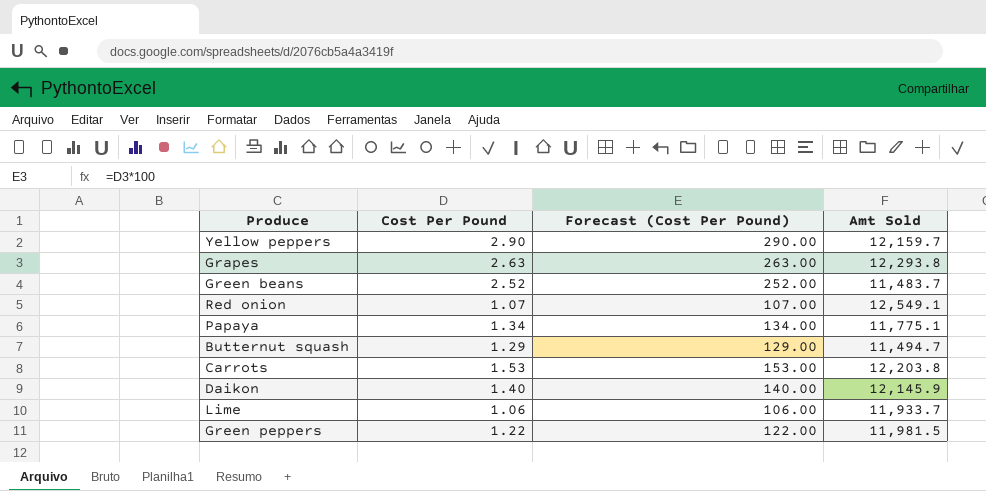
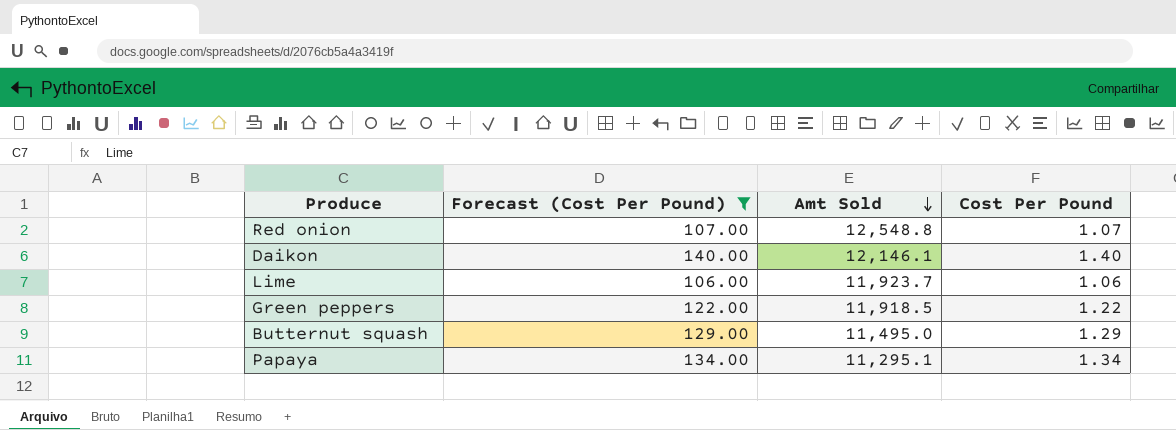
filter: none -> Forecast (Cost Per Pound) <= 140.00
row order: none -> Amt Sold descending
column Cost Per Pound | position: 2 -> 4
Red onion | Amt Sold: 12,549.1 -> 12,548.8
Daikon | Amt Sold: 12,145.9 -> 12,146.1
Lime | Amt Sold: 11,933.7 -> 11,923.7
Green peppers | Amt Sold: 11,981.5 -> 11,918.5
Butternut squash | Amt Sold: 11,494.7 -> 11,495.0
Papaya | Amt Sold: 11,775.1 -> 11,295.1

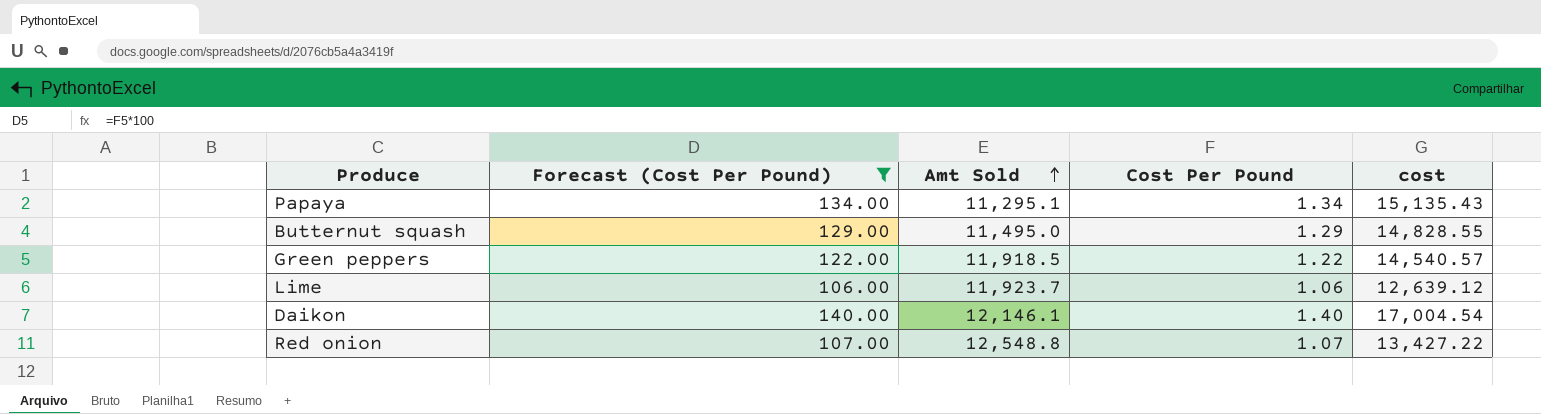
row order: Amt Sold descending -> Amt Sold ascending
column cost | formula: none -> [Amt Sold] * [Cost Per Pound]

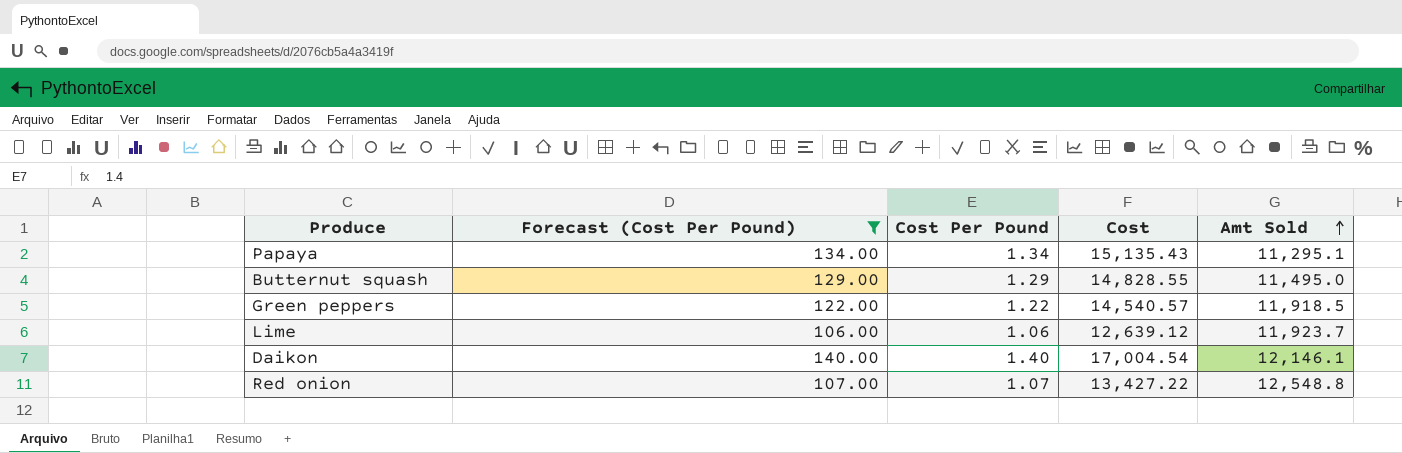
column name: cost -> Cost
column Amt Sold | position: 3 -> 5

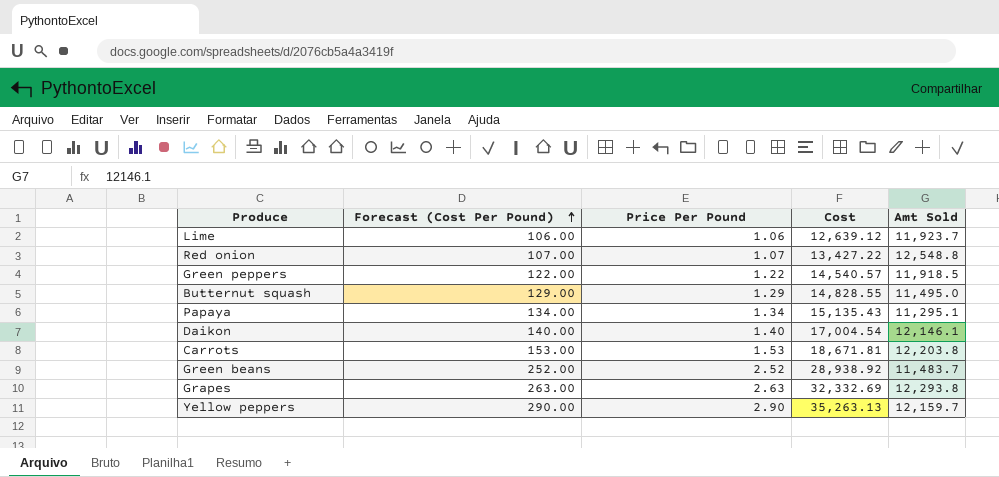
filter: Forecast (Cost Per Pound) <= 140.00 -> none
row order: Amt Sold ascending -> Forecast (Cost Per Pound) ascending
column name: Cost Per Pound -> Price Per Pound

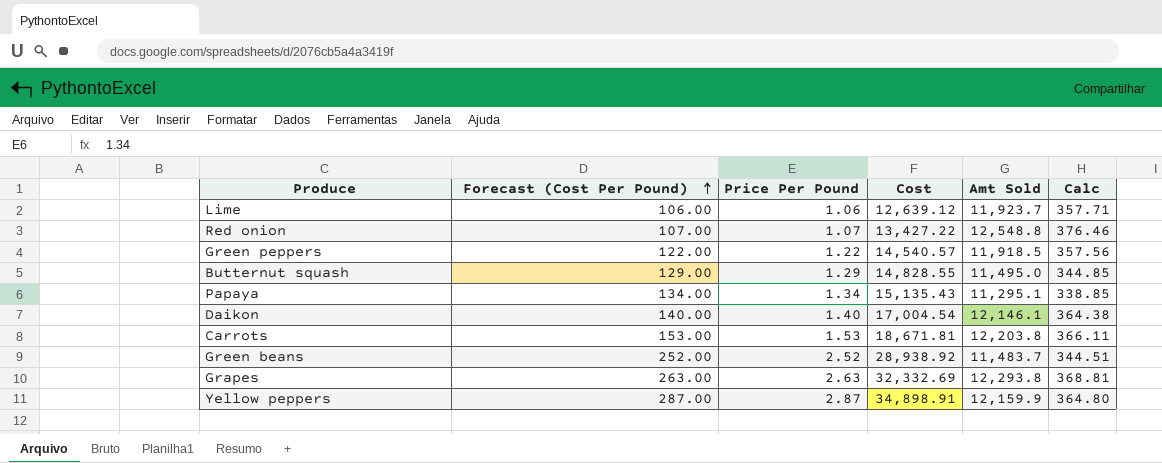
column Calc | formula: none -> [Amt Sold] * 0.03
Yellow peppers | Forecast (Cost Per Pound): 290.00 -> 287.00
Yellow peppers | Price Per Pound: 2.90 -> 2.87
Yellow peppers | Cost: 35,263.13 -> 34,898.91
Yellow peppers | Amt Sold: 12,159.7 -> 12,159.9

